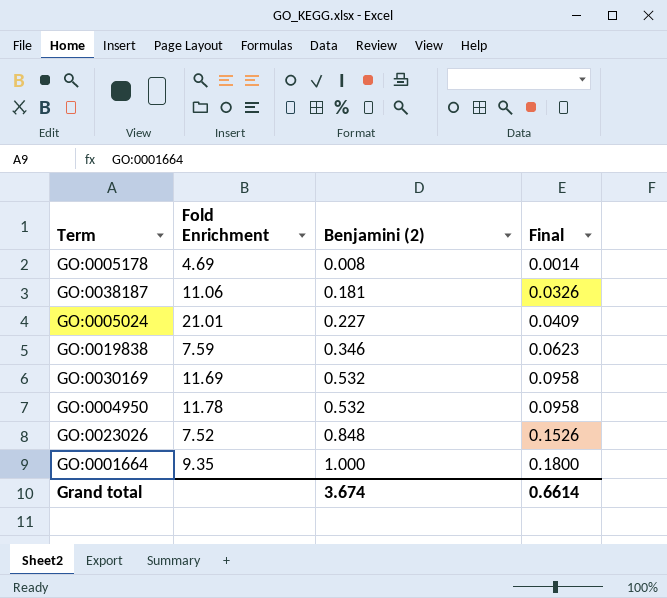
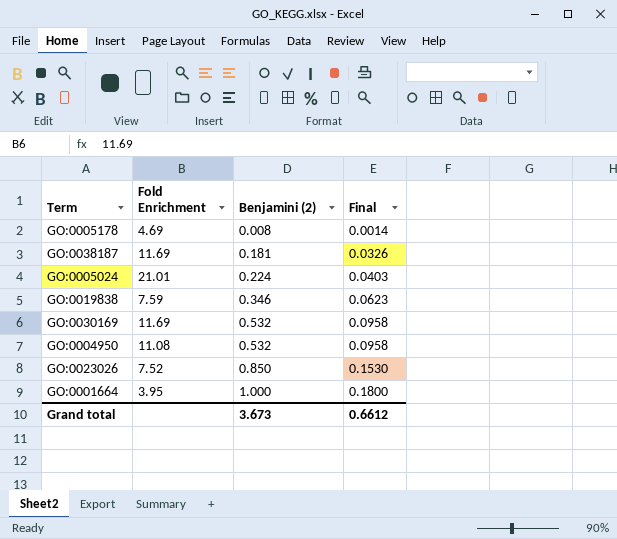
GO:0038187 | Fold Enrichment: 11.06 -> 11.69
GO:0005024 | Benjamini (2): 0.227 -> 0.224
GO:0005024 | Final: 0.0409 -> 0.0403
GO:0004950 | Fold Enrichment: 11.78 -> 11.08
GO:0023026 | Benjamini (2): 0.848 -> 0.850
GO:0023026 | Final: 0.1526 -> 0.1530
GO:0001664 | Fold Enrichment: 9.35 -> 3.95
Grand total | Benjamini (2): 3.674 -> 3.673
Grand total | Final: 0.6614 -> 0.6612

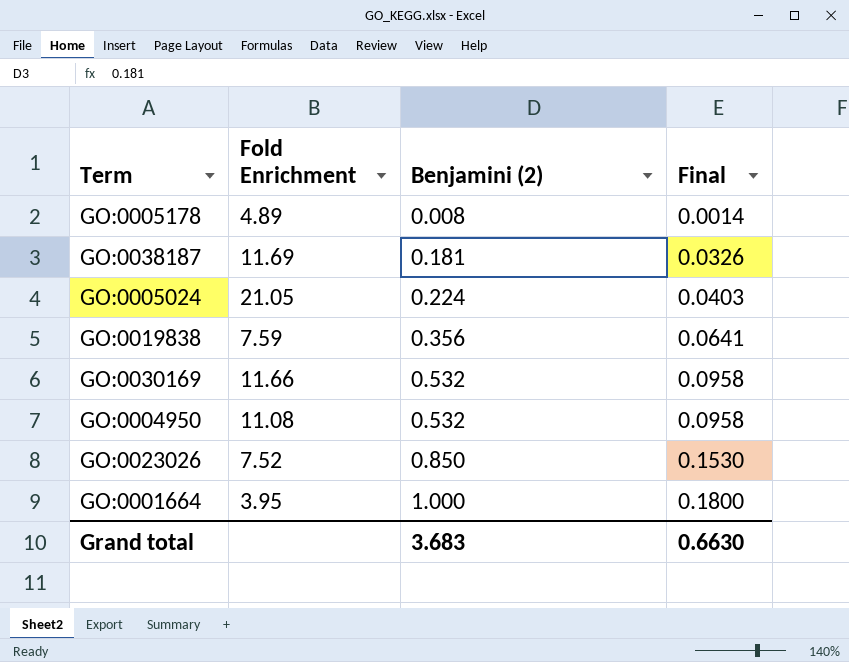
GO:0005178 | Fold Enrichment: 4.69 -> 4.89
GO:0005024 | Fold Enrichment: 21.01 -> 21.05
GO:0019838 | Benjamini (2): 0.346 -> 0.356
GO:0019838 | Final: 0.0623 -> 0.0641
GO:0030169 | Fold Enrichment: 11.69 -> 11.66
Grand total | Benjamini (2): 3.673 -> 3.683
Grand total | Final: 0.6612 -> 0.6630

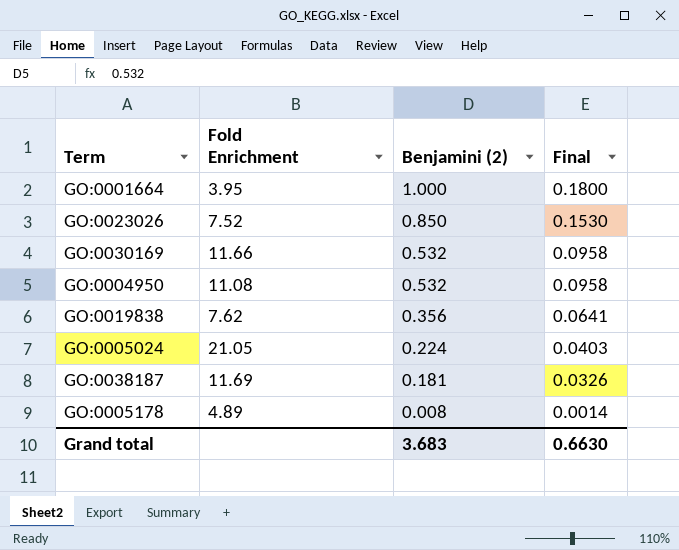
row order: Benjamini (2) ascending -> Benjamini (2) descending
GO:0019838 | Fold Enrichment: 7.59 -> 7.62

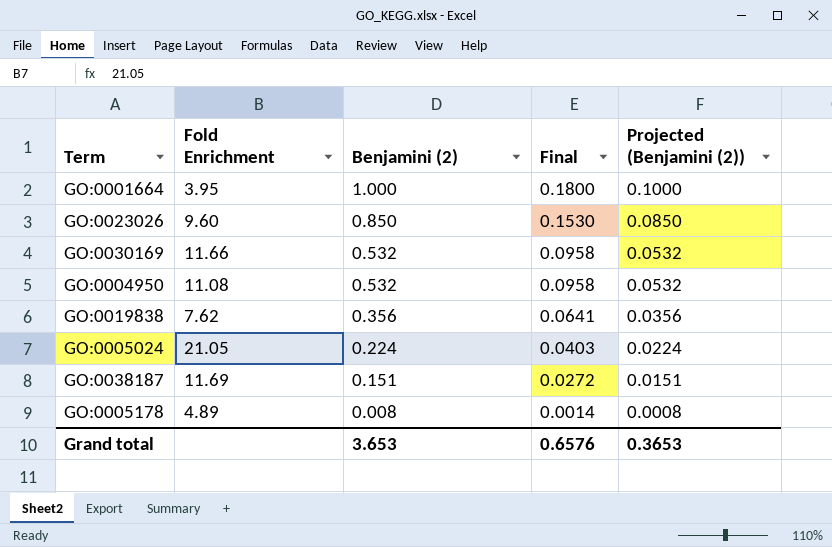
column Projected (Benjamini (2)) | formula: none -> [Benjamini (2)] * 0.1
GO:0023026 | Fold Enrichment: 7.52 -> 9.60
GO:0038187 | Benjamini (2): 0.181 -> 0.151
GO:0038187 | Final: 0.0326 -> 0.0272
Grand total | Benjamini (2): 3.683 -> 3.653
Grand total | Final: 0.6630 -> 0.6576

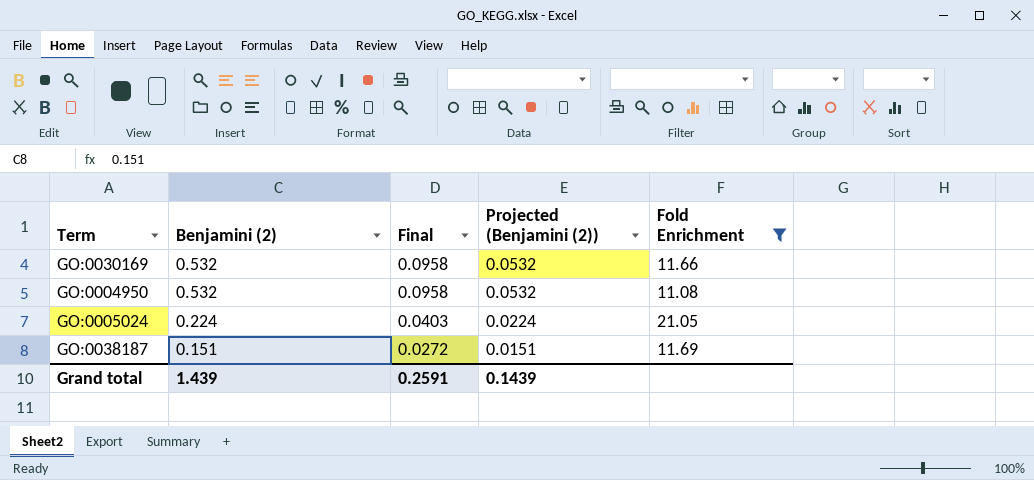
filter: none -> Fold Enrichment >= 11.08
column Fold Enrichment | position: 2 -> 5
Grand total | Benjamini (2): 3.653 -> 1.439
Grand total | Final: 0.6576 -> 0.2591
Grand total | Projected (Benjamini (2)): 0.3653 -> 0.1439

